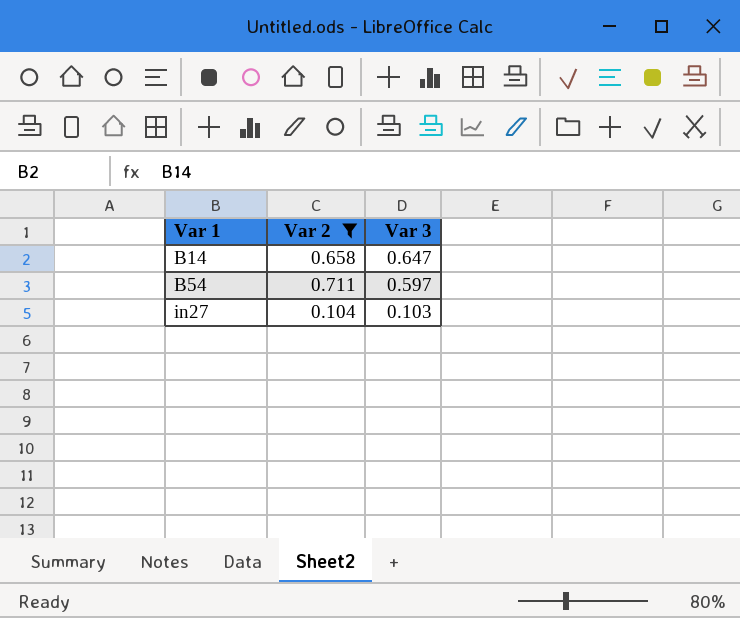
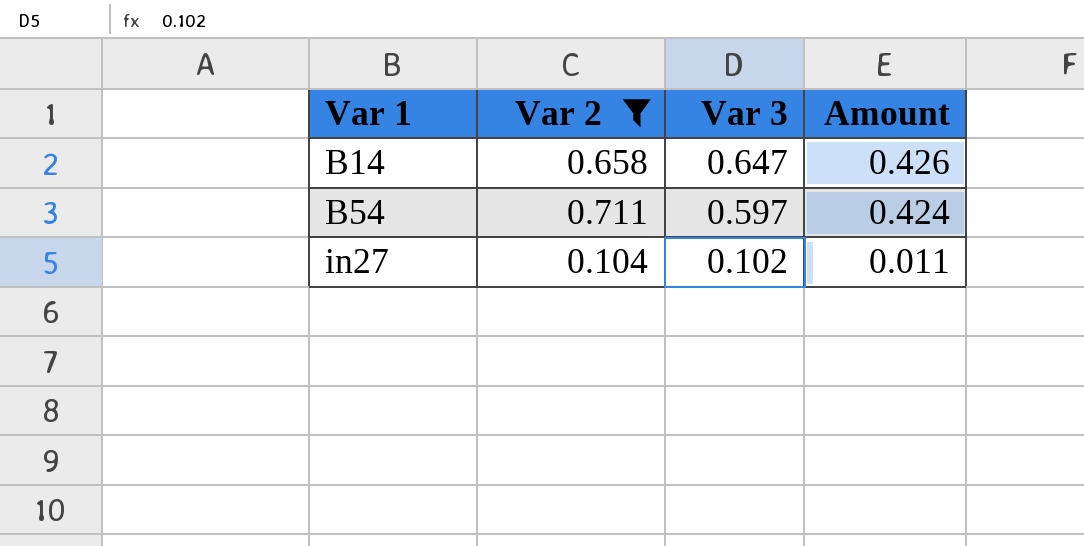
column Amount | formula: none -> [Var 2] * [Var 3]
in27 | Var 3: 0.103 -> 0.102

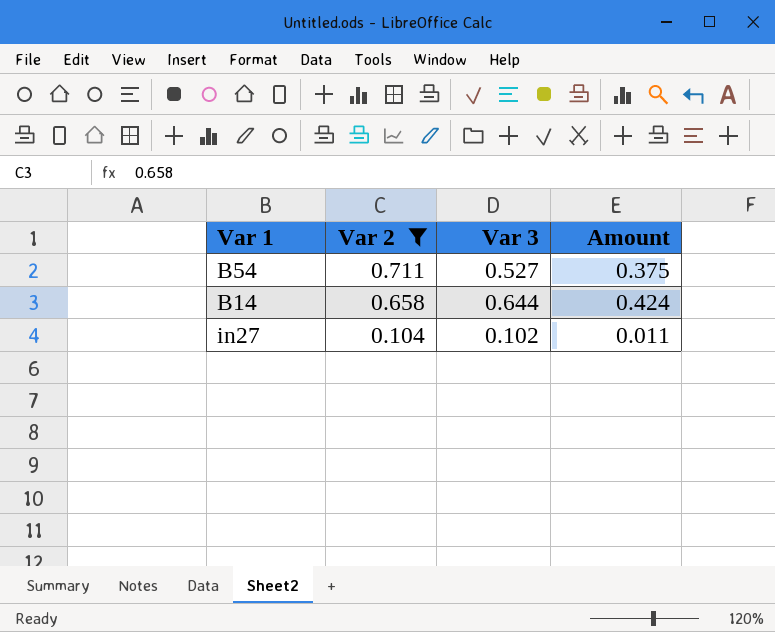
row order: Var 1 ascending -> Var 2 descending
B54 | Var 3: 0.597 -> 0.527
B54 | Amount: 0.424 -> 0.375
B14 | Var 3: 0.647 -> 0.644
B14 | Amount: 0.426 -> 0.424

